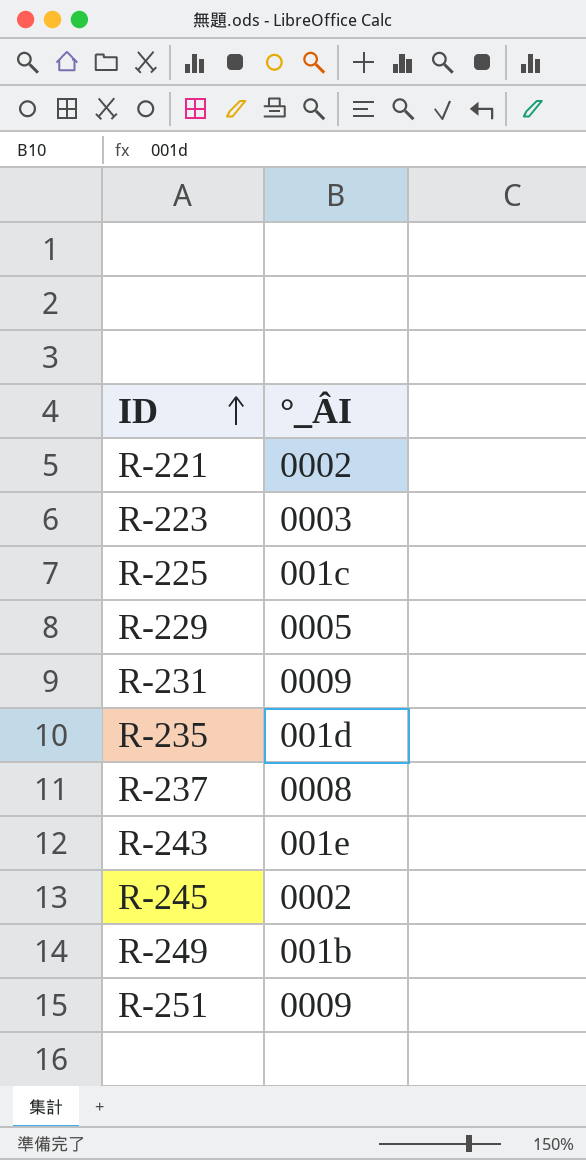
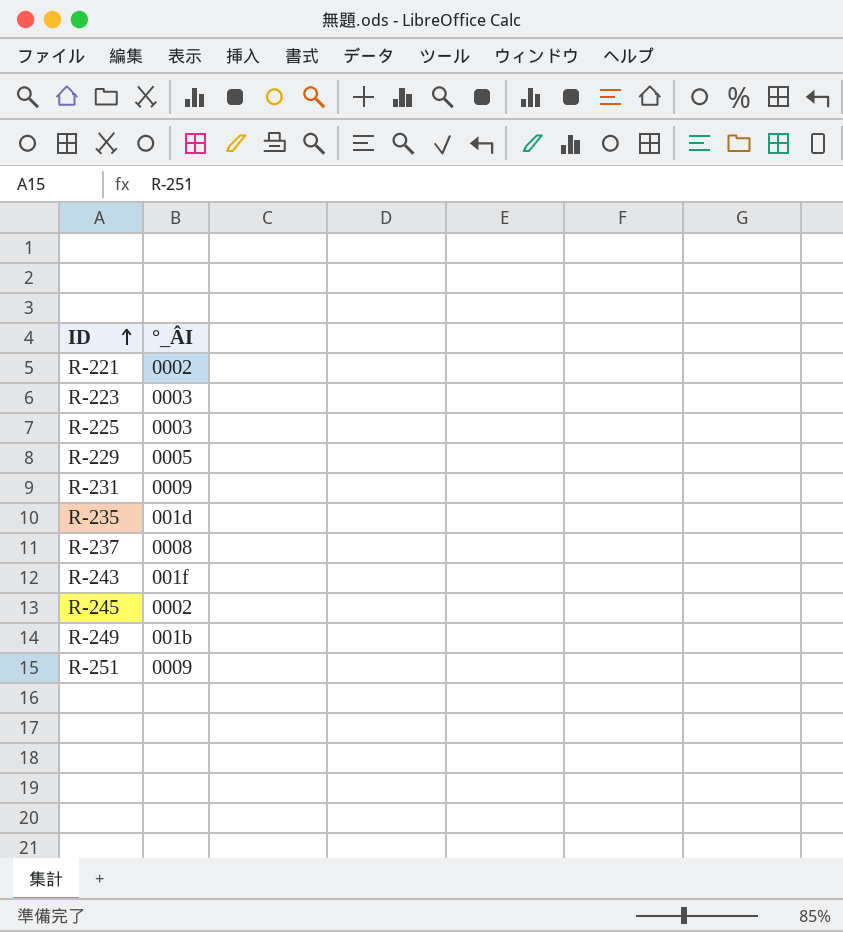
R-225 | °_ÂI: 001c -> 0003
R-243 | °_ÂI: 001e -> 001f

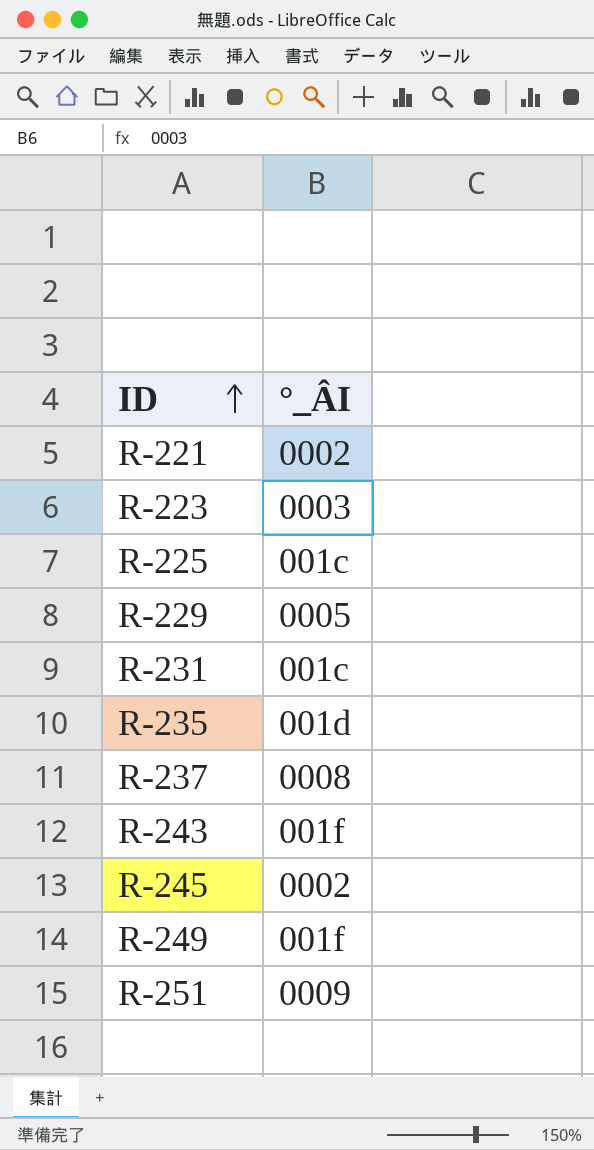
R-225 | °_ÂI: 0003 -> 001c
R-231 | °_ÂI: 0009 -> 001c
R-249 | °_ÂI: 001b -> 001f

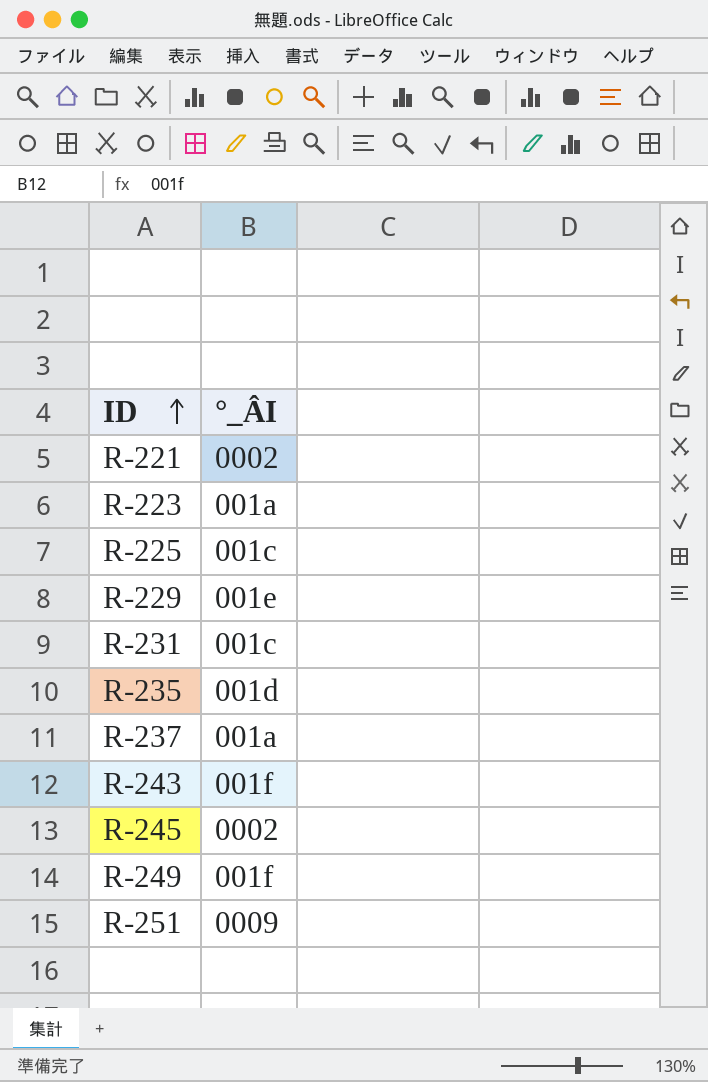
R-223 | °_ÂI: 0003 -> 001a
R-229 | °_ÂI: 0005 -> 001e
R-237 | °_ÂI: 0008 -> 001a

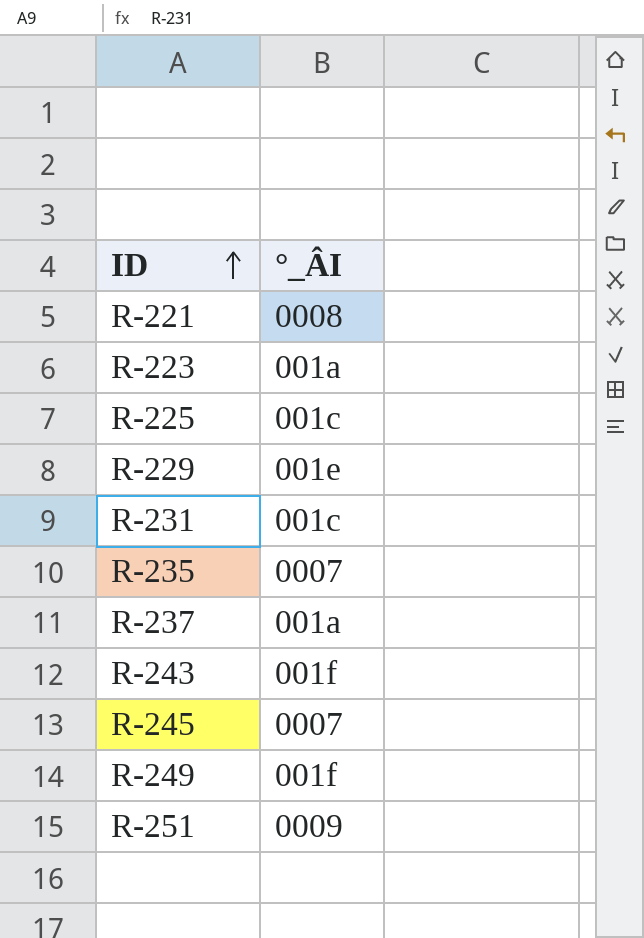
R-221 | °_ÂI: 0002 -> 0008
R-235 | °_ÂI: 001d -> 0007
R-245 | °_ÂI: 0002 -> 0007

